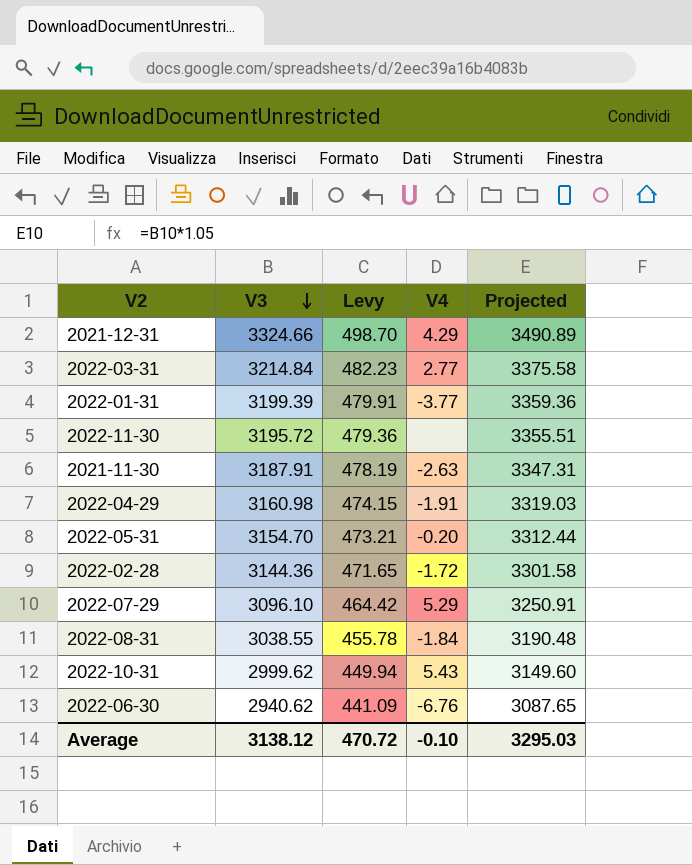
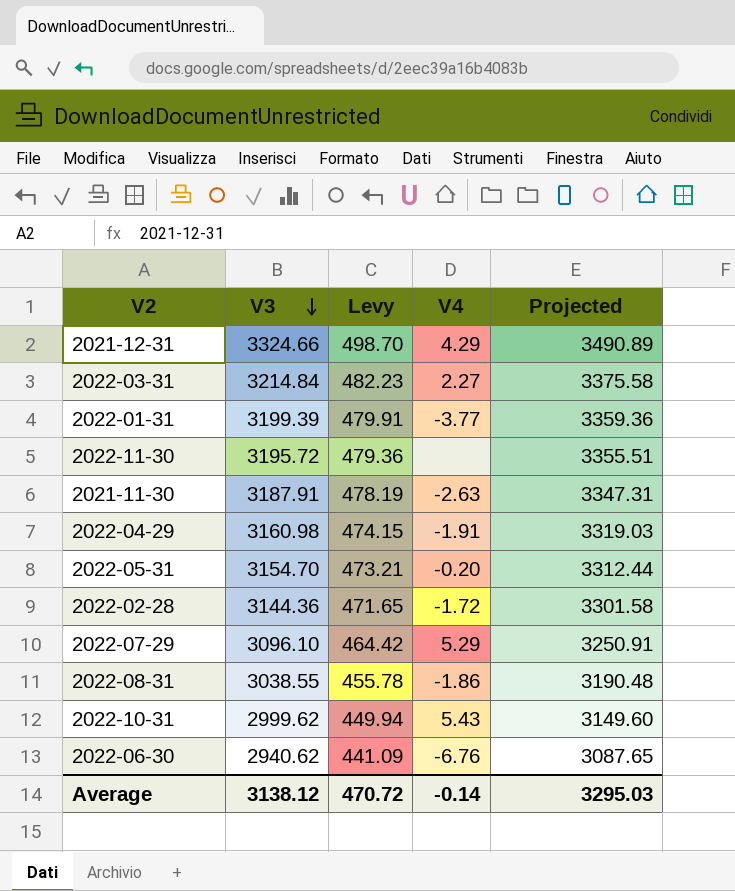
2022-03-31 | V4: 2.77 -> 2.27
2022-08-31 | V4: -1.84 -> -1.86
Average | V4: -0.10 -> -0.14

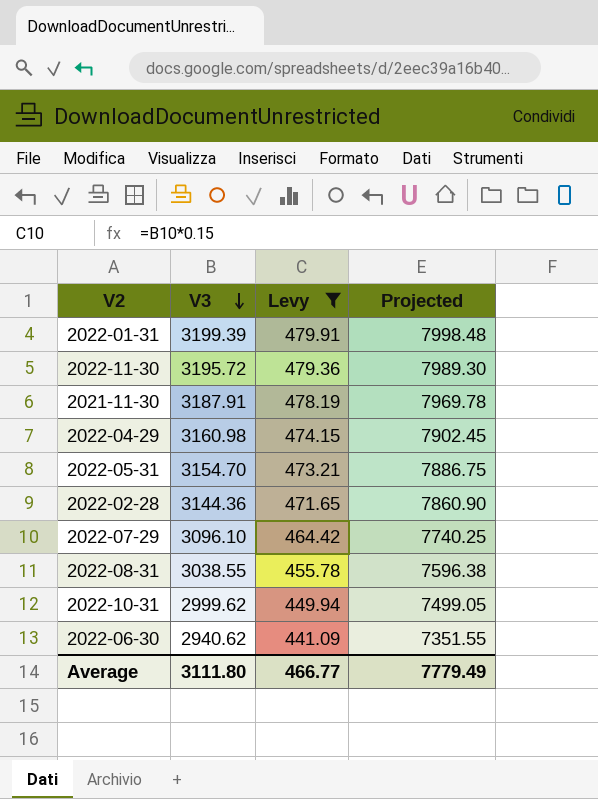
filter: none -> Levy <= 479.91
column V4 | position: 4 -> none
column Projected | formula: [V3] * 1.05 -> [V3] * 2.5
Average | V3: 3138.12 -> 3111.80
Average | Levy: 470.72 -> 466.77
Average | Projected: 3295.03 -> 7779.49

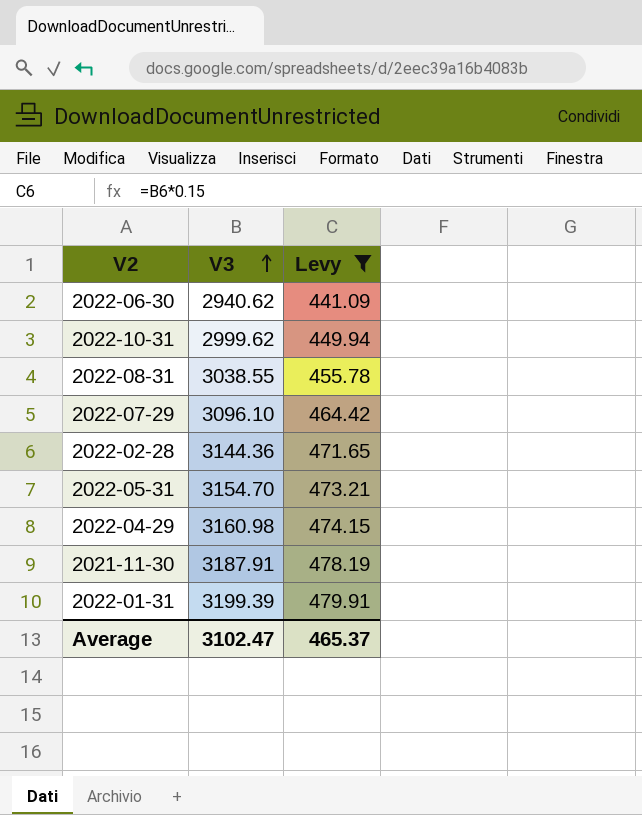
row order: V3 descending -> V3 ascending
column Projected | formula: [V3] * 2.5 -> none
row 2022-11-30: 3195.72 | 479.36 | 7989.30 -> none
Average | V3: 3111.80 -> 3102.47
Average | Levy: 466.77 -> 465.37

